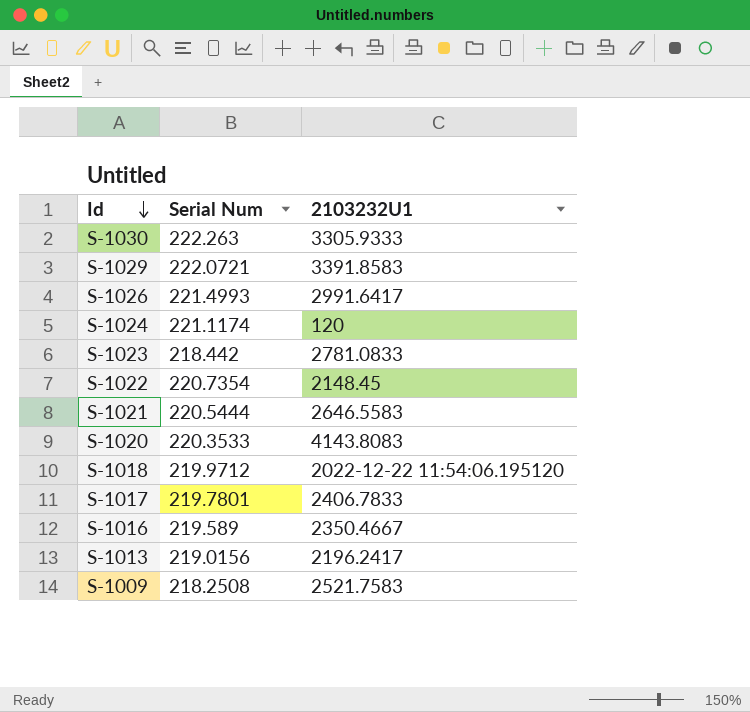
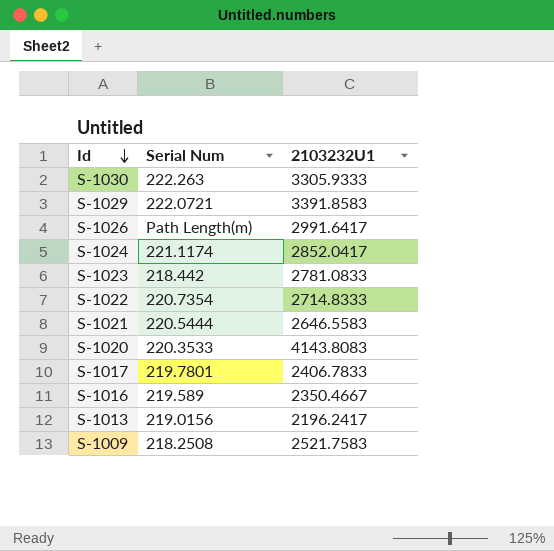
row S-1018: 219.9712 | 2022-12-22 11:54:06.195120 -> none
S-1026 | Serial Num: 221.4993 -> Path Length(m)
S-1024 | 2103232U1: 120 -> 2852.0417
S-1022 | 2103232U1: 2148.45 -> 2714.8333

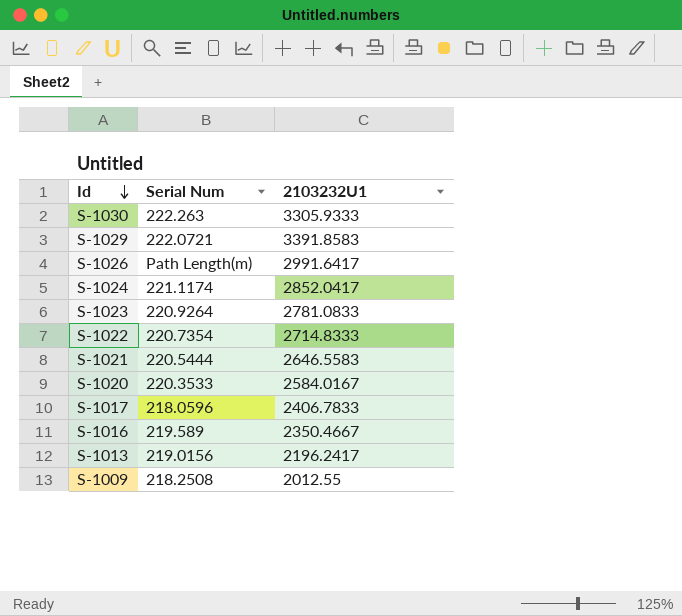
S-1023 | Serial Num: 218.442 -> 220.9264
S-1020 | 2103232U1: 4143.8083 -> 2584.0167
S-1017 | Serial Num: 219.7801 -> 218.0596
S-1009 | 2103232U1: 2521.7583 -> 2012.55

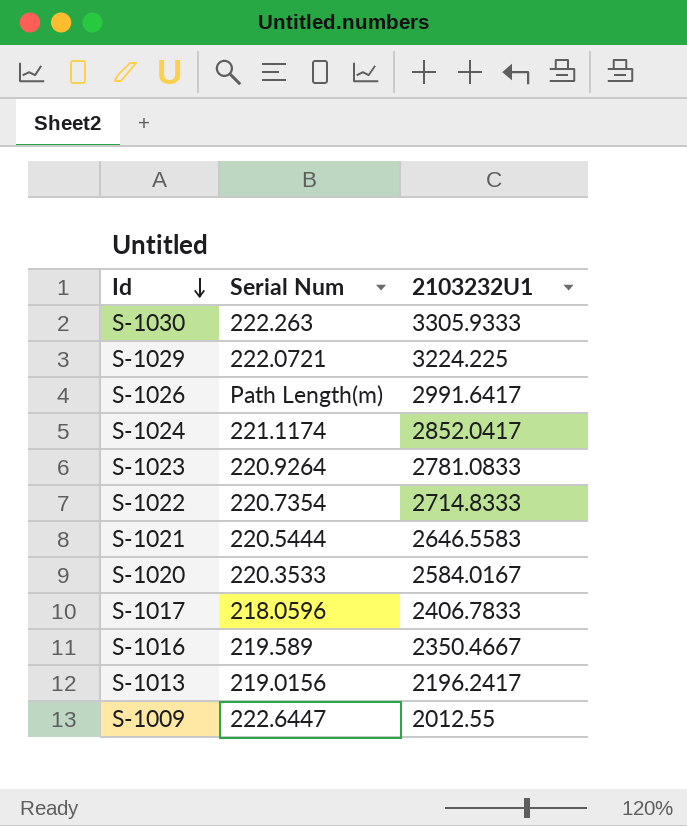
S-1029 | 2103232U1: 3391.8583 -> 3224.225
S-1009 | Serial Num: 218.2508 -> 222.6447

